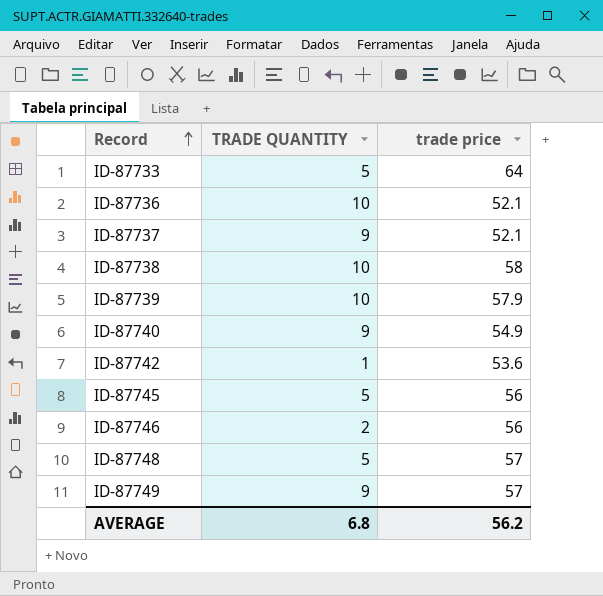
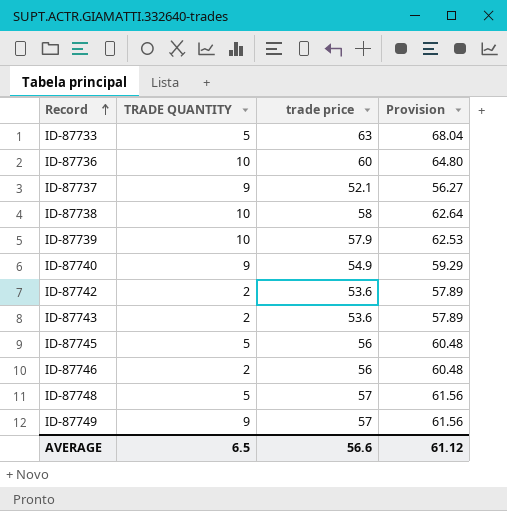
column Provision | formula: none -> [trade price] * 1.08
ID-87733 | trade price: 64 -> 63
ID-87736 | trade price: 52.1 -> 60
ID-87742 | TRADE QUANTITY: 1 -> 2
row ID-87743: none -> 2 | 53.6 | 57.89
AVERAGE | TRADE QUANTITY: 6.8 -> 6.5
AVERAGE | trade price: 56.2 -> 56.6

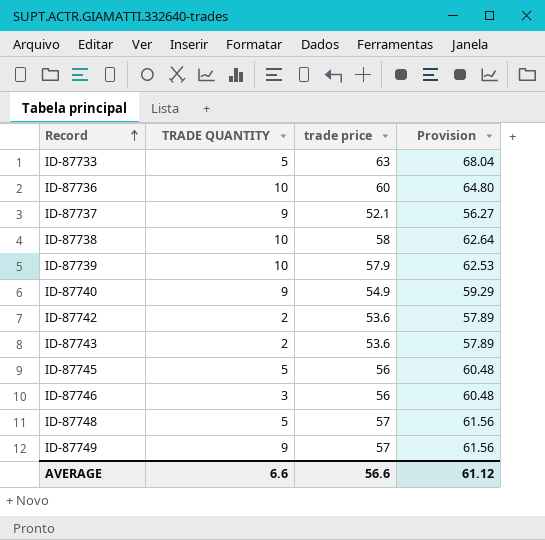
ID-87746 | TRADE QUANTITY: 2 -> 3
AVERAGE | TRADE QUANTITY: 6.5 -> 6.6

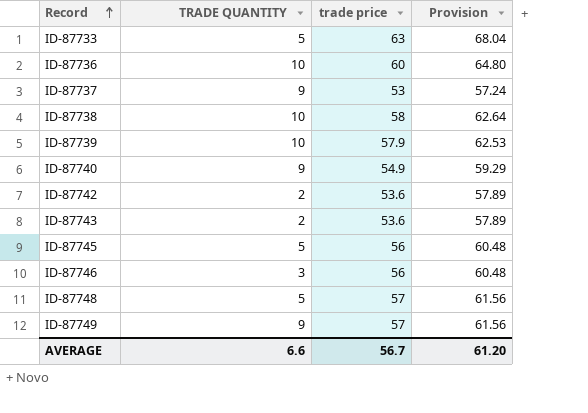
ID-87737 | trade price: 52.1 -> 53
ID-87737 | Provision: 56.27 -> 57.24
AVERAGE | trade price: 56.6 -> 56.7
AVERAGE | Provision: 61.12 -> 61.20

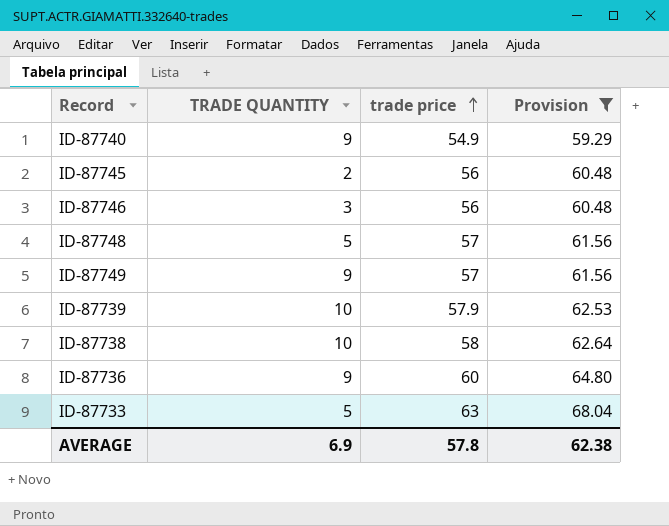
filter: none -> Provision >= 59.29
row order: Record ascending -> trade price ascending
ID-87745 | TRADE QUANTITY: 5 -> 2
ID-87736 | TRADE QUANTITY: 10 -> 9
AVERAGE | TRADE QUANTITY: 6.6 -> 6.9
AVERAGE | trade price: 56.7 -> 57.8
AVERAGE | Provision: 61.20 -> 62.38

